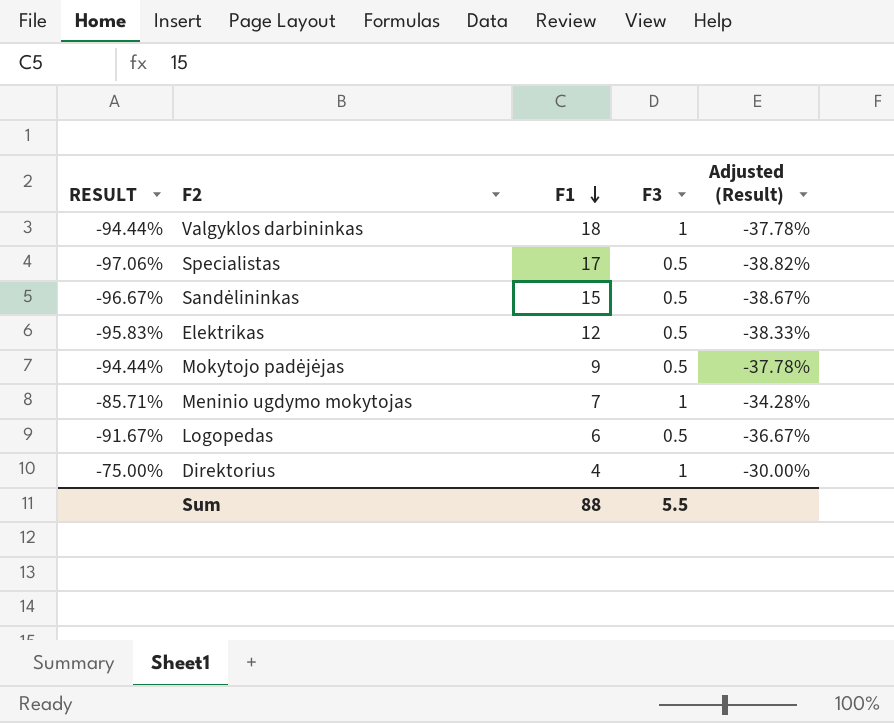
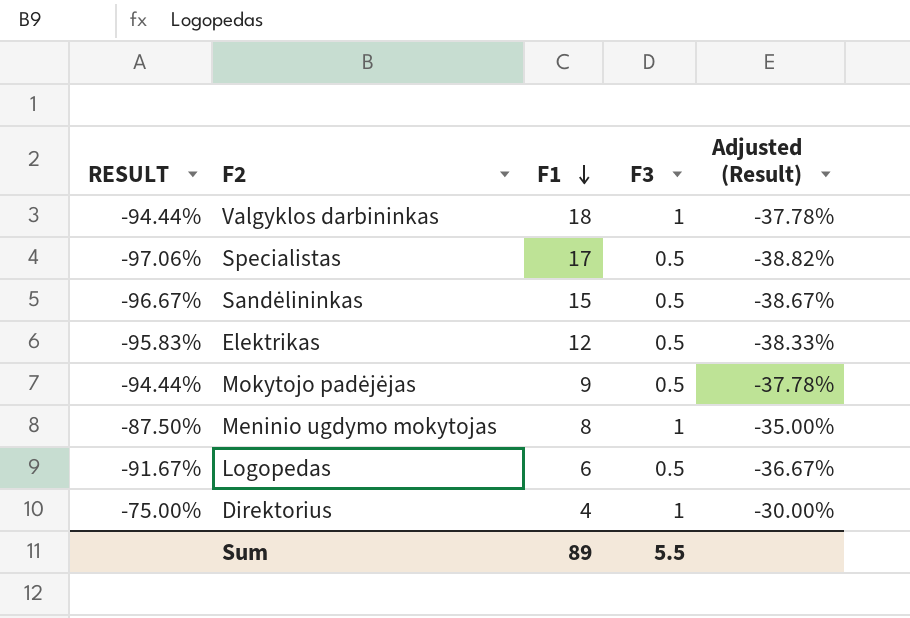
Meninio ugdymo mokytojas | RESULT: -85.71% -> -87.50%
Meninio ugdymo mokytojas | F1: 7 -> 8
Meninio ugdymo mokytojas | Adjusted (Result): -34.28% -> -35.00%
Sum | F1: 88 -> 89

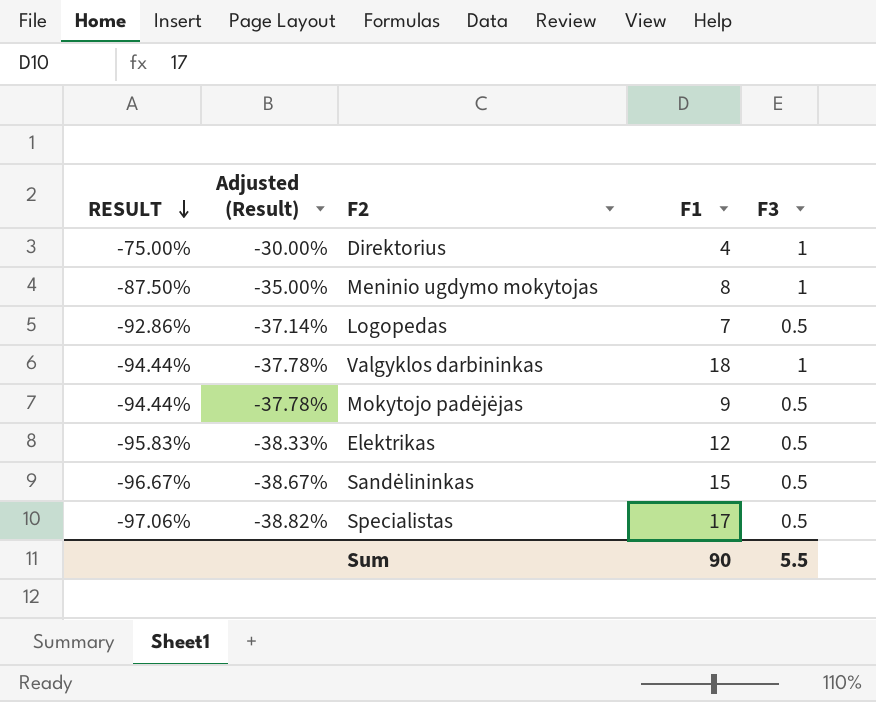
row order: F1 descending -> RESULT descending
column Adjusted (Result) | position: 5 -> 2
Logopedas | RESULT: -91.67% -> -92.86%
Logopedas | Adjusted (Result): -36.67% -> -37.14%
Logopedas | F1: 6 -> 7
Sum | F1: 89 -> 90

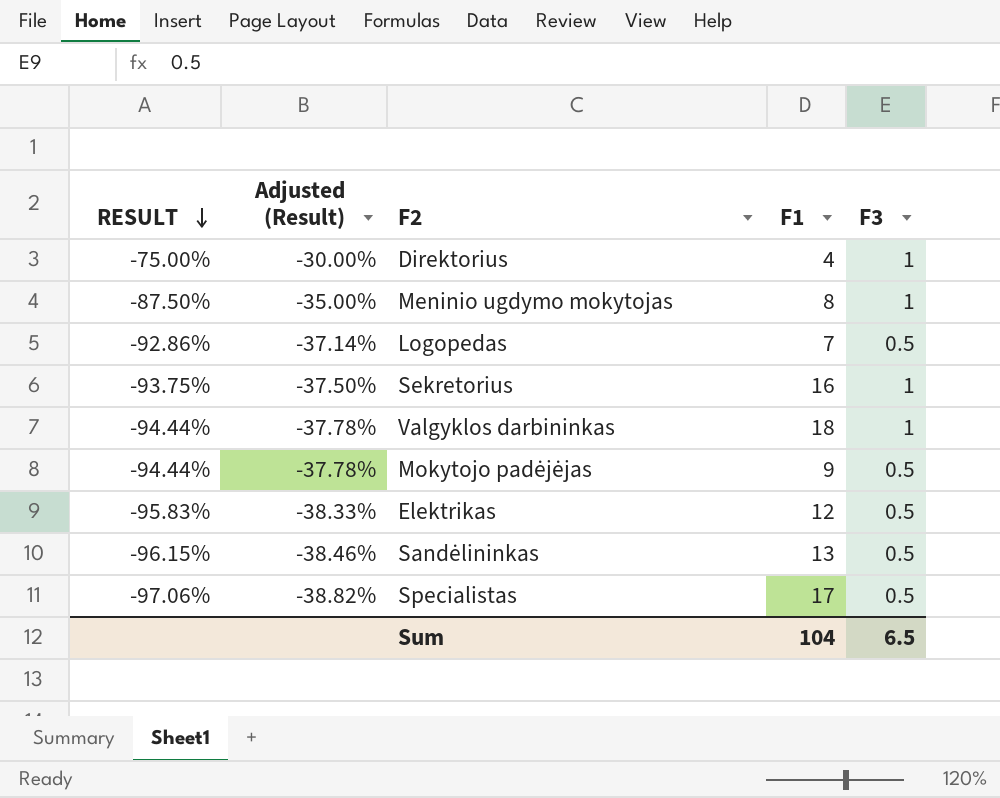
row Sekretorius: none -> -93.75% | -37.50% | 16 | 1
Sandėlininkas | RESULT: -96.67% -> -96.15%
Sandėlininkas | Adjusted (Result): -38.67% -> -38.46%
Sandėlininkas | F1: 15 -> 13
Sum | F1: 90 -> 104
Sum | F3: 5.5 -> 6.5

